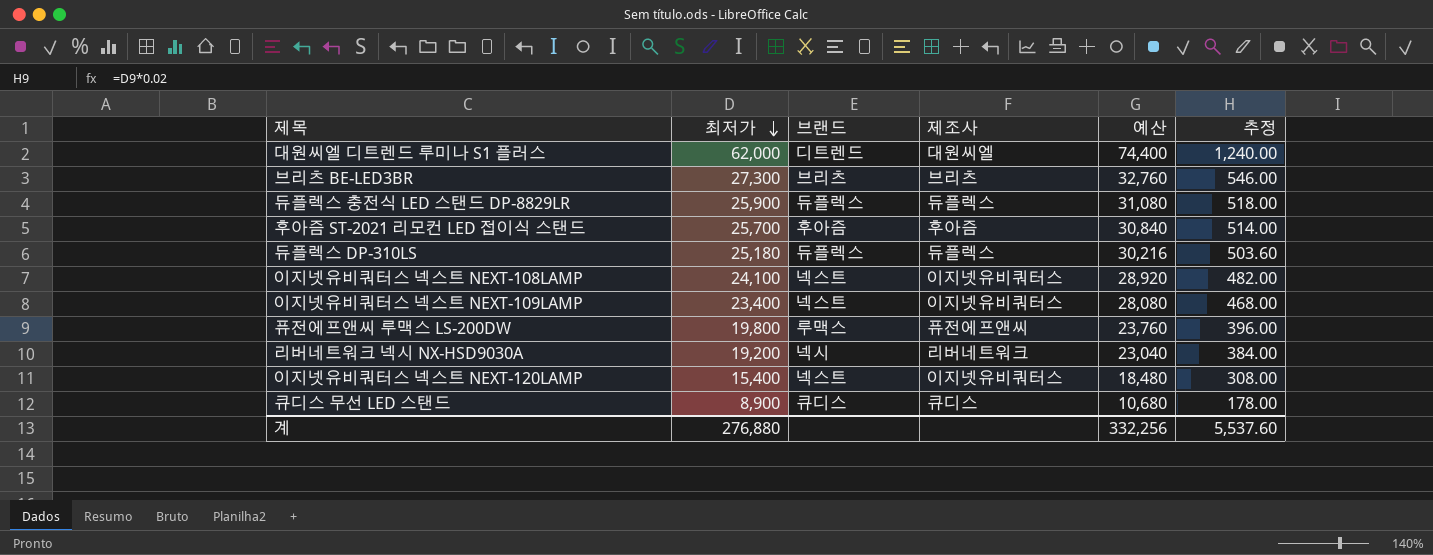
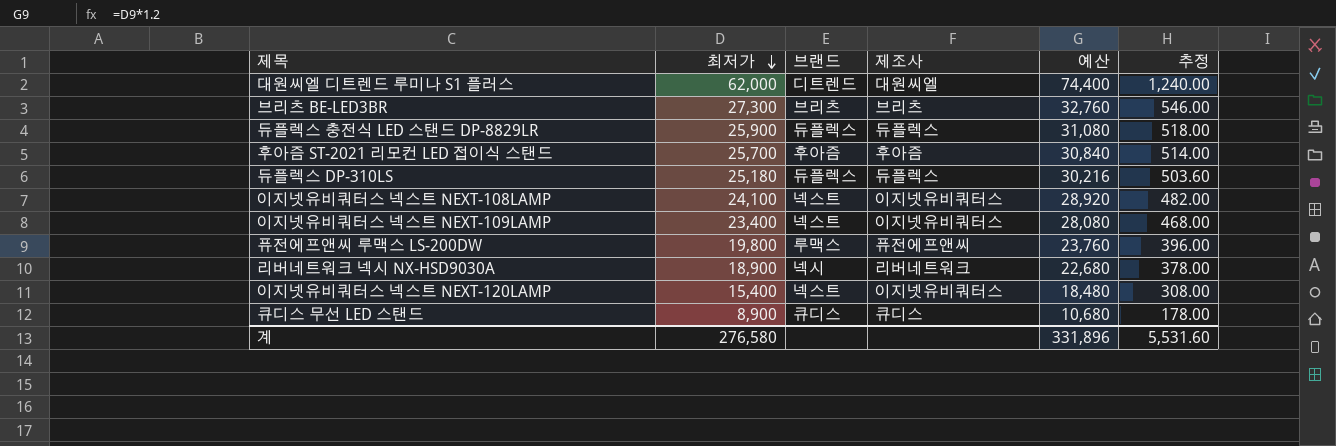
리버네트워크 넥시 NX-HSD9030A | 최저가: 19,200 -> 18,900
리버네트워크 넥시 NX-HSD9030A | 예산: 23,040 -> 22,680
리버네트워크 넥시 NX-HSD9030A | 추정: 384.00 -> 378.00
계 | 최저가: 276,880 -> 276,580
계 | 예산: 332,256 -> 331,896
계 | 추정: 5,537.60 -> 5,531.60

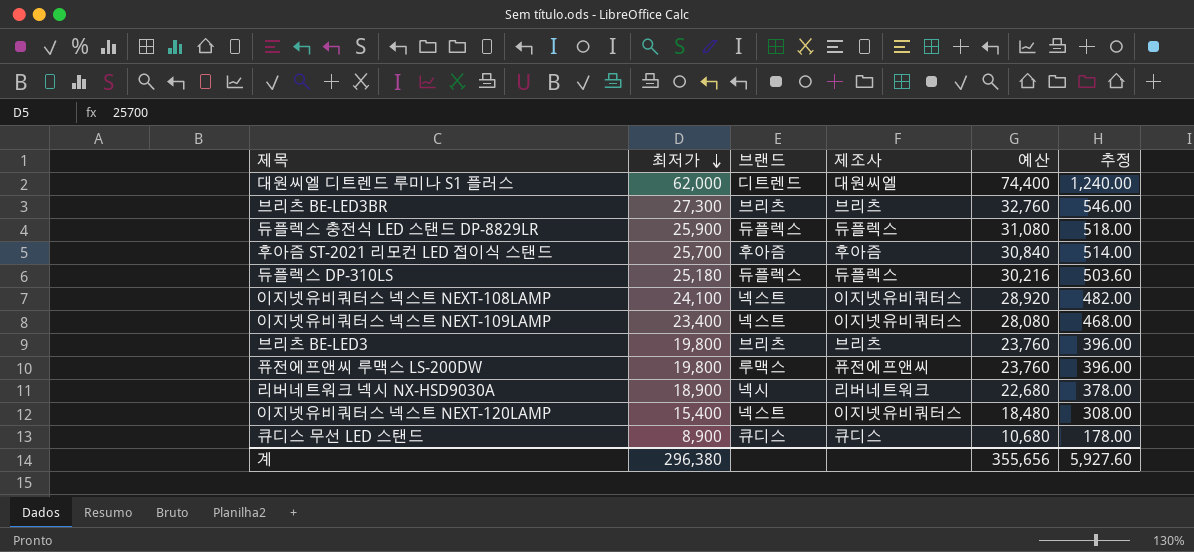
row 브리츠 BE-LED3: none -> 19,800 | 브리츠 | 브리츠 | 23,760 | 396.00
계 | 최저가: 276,580 -> 296,380
계 | 예산: 331,896 -> 355,656
계 | 추정: 5,531.60 -> 5,927.60

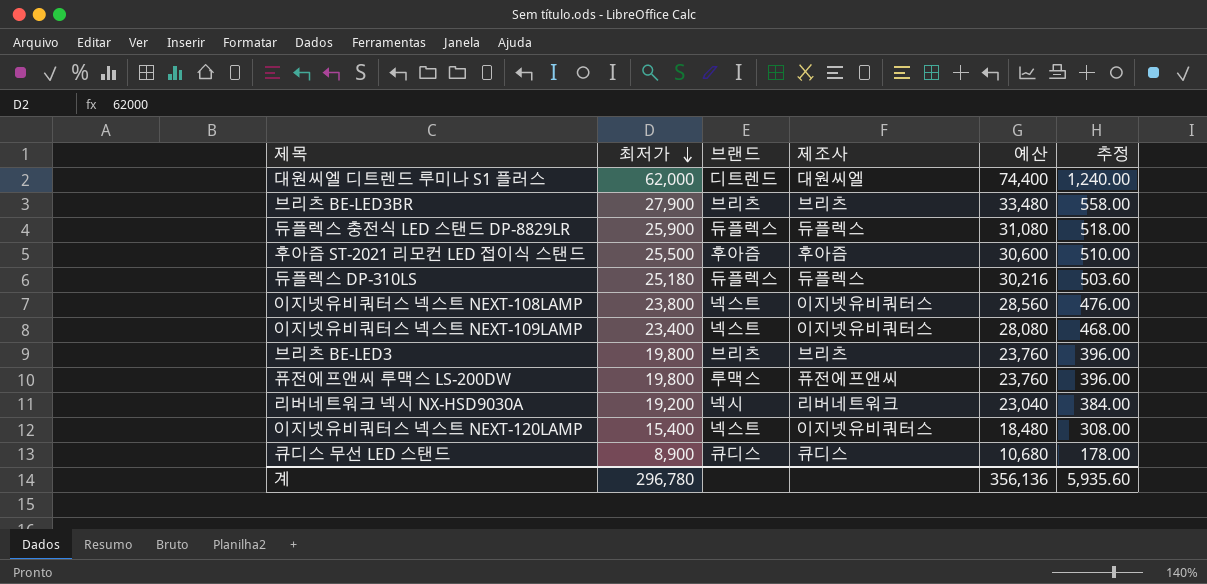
브리츠 BE-LED3BR | 최저가: 27,300 -> 27,900
브리츠 BE-LED3BR | 예산: 32,760 -> 33,480
브리츠 BE-LED3BR | 추정: 546.00 -> 558.00
후아즘 ST-2021 리모컨 LED 접이식 스탠드 | 최저가: 25,700 -> 25,500
후아즘 ST-2021 리모컨 LED 접이식 스탠드 | 예산: 30,840 -> 30,600
후아즘 ST-2021 리모컨 LED 접이식 스탠드 | 추정: 514.00 -> 510.00
이지넷유비쿼터스 넥스트 NEXT-108LAMP | 최저가: 24,100 -> 23,800
이지넷유비쿼터스 넥스트 NEXT-108LAMP | 예산: 28,920 -> 28,560
이지넷유비쿼터스 넥스트 NEXT-108LAMP | 추정: 482.00 -> 476.00
리버네트워크 넥시 NX-HSD9030A | 최저가: 18,900 -> 19,200
리버네트워크 넥시 NX-HSD9030A | 예산: 22,680 -> 23,040
리버네트워크 넥시 NX-HSD9030A | 추정: 378.00 -> 384.00
계 | 최저가: 296,380 -> 296,780
계 | 예산: 355,656 -> 356,136
계 | 추정: 5,927.60 -> 5,935.60

